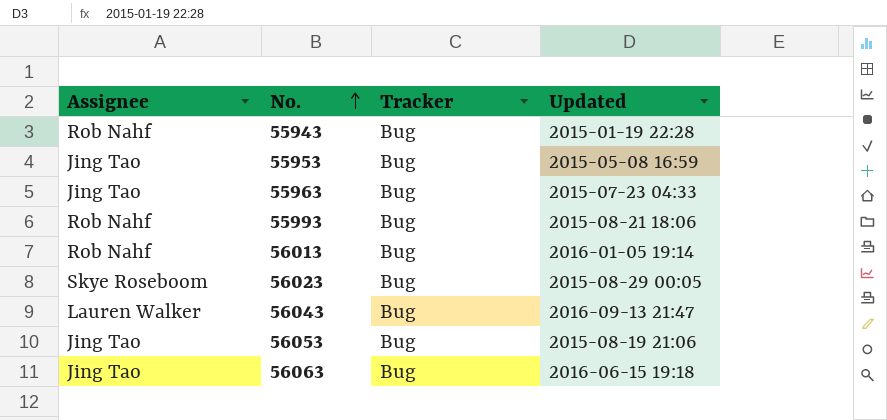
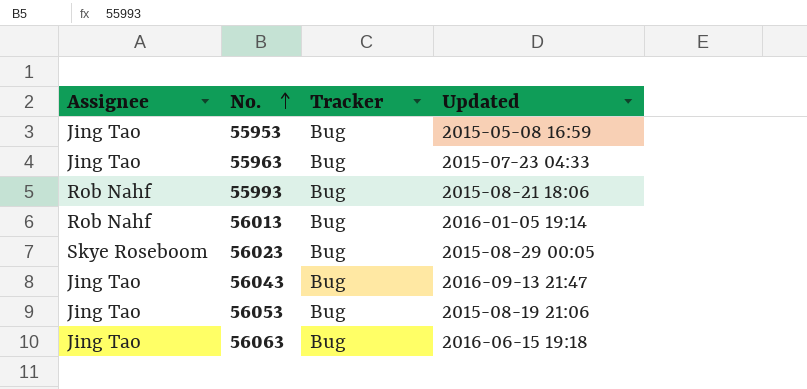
row 55943: Rob Nahf | Bug | 2015-01-19 22:28 -> none
56043 | Assignee: Lauren Walker -> Jing Tao

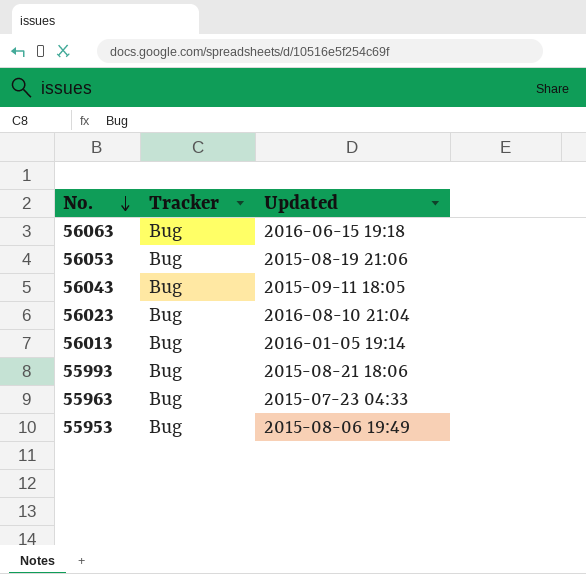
row order: No. ascending -> No. descending
column Assignee | position: 1 -> none
56043 | Updated: 2016-09-13 21:47 -> 2015-09-11 18:05
56023 | Updated: 2015-08-29 00:05 -> 2016-08-10 21:04
55953 | Updated: 2015-05-08 16:59 -> 2015-08-06 19:49

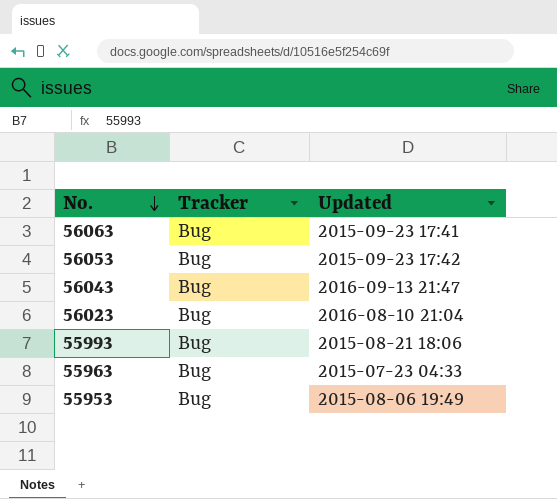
row 56013: Bug | 2016-01-05 19:14 -> none
56063 | Updated: 2016-06-15 19:18 -> 2015-09-23 17:41
56053 | Updated: 2015-08-19 21:06 -> 2015-09-23 17:42
56043 | Updated: 2015-09-11 18:05 -> 2016-09-13 21:47

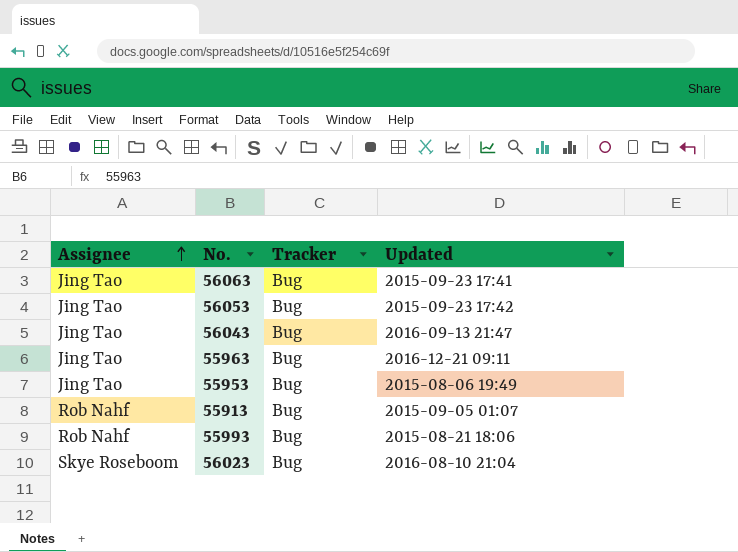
row order: No. descending -> Assignee ascending
column Assignee | position: none -> 1
55963 | Updated: 2015-07-23 04:33 -> 2016-12-21 09:11
row 55913: none -> Rob Nahf | Bug | 2015-09-05 01:07

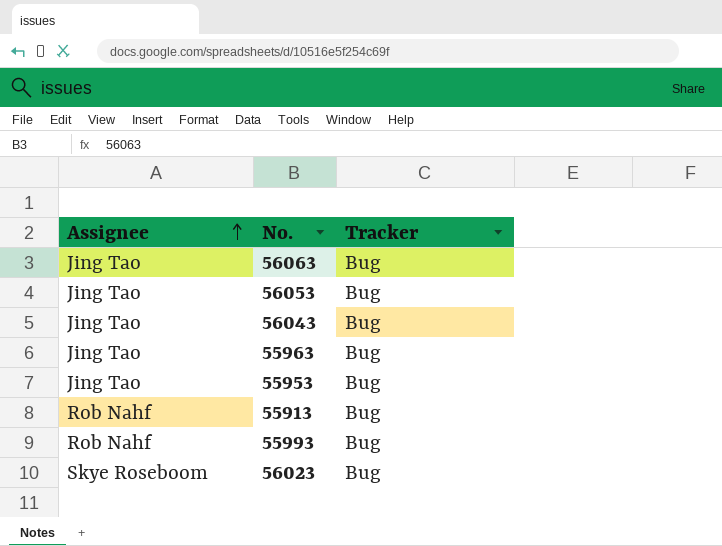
column Updated | position: 4 -> none

